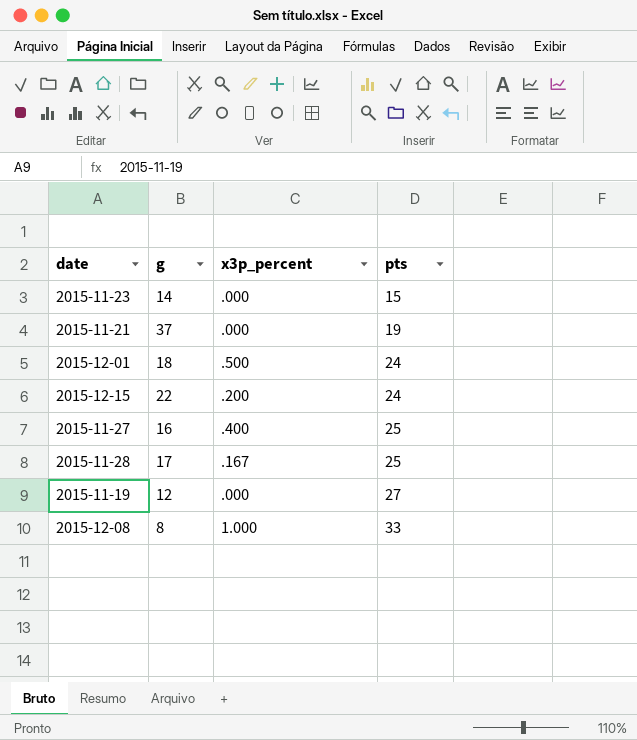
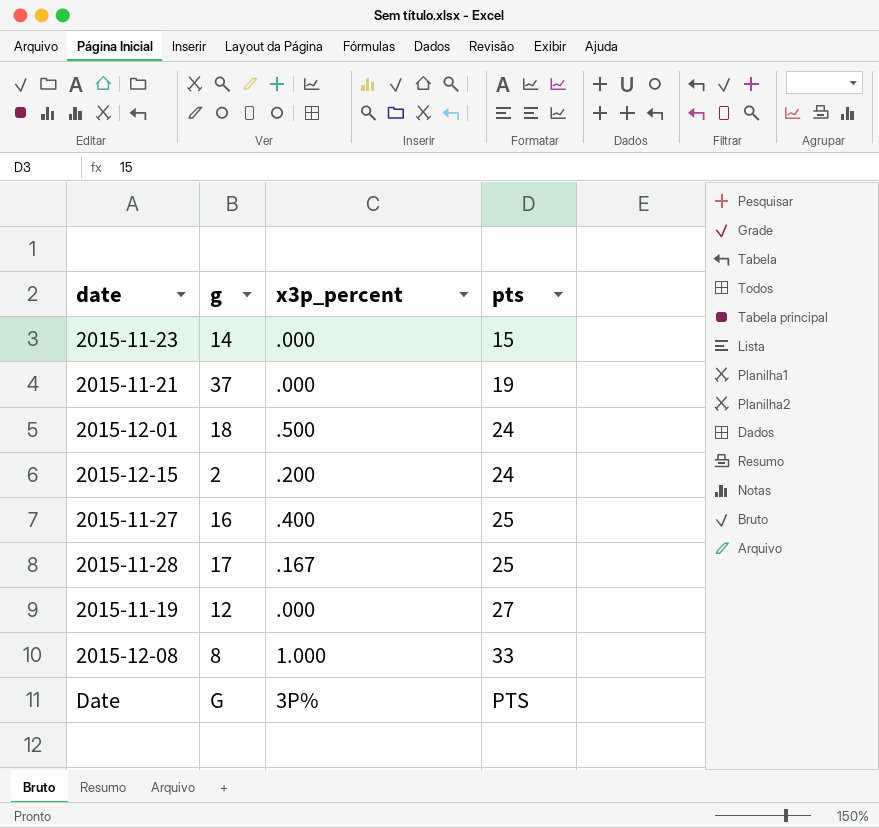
2015-12-15 | g: 22 -> 2
row Date: none -> G | 3P% | PTS

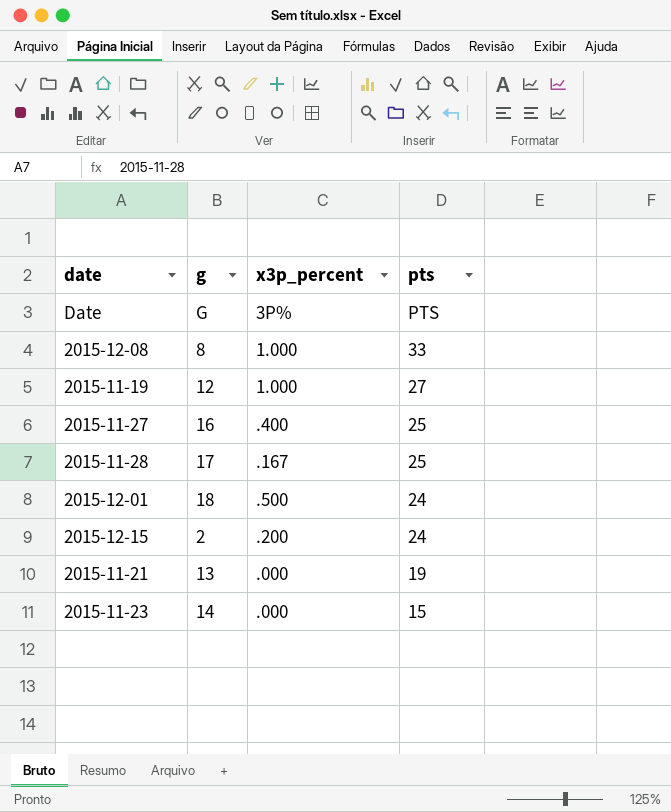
row order: pts ascending -> pts descending
2015-11-19 | x3p_percent: .000 -> 1.000
2015-11-21 | g: 37 -> 13

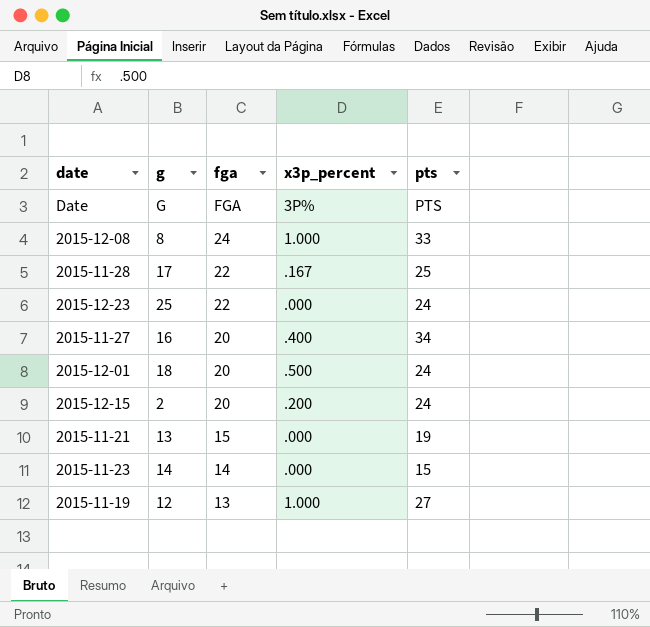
row order: pts descending -> fga descending
column fga | position: none -> 3
row 2015-12-23: none -> 25 | 22 | .000 | 24
2015-11-27 | pts: 25 -> 34

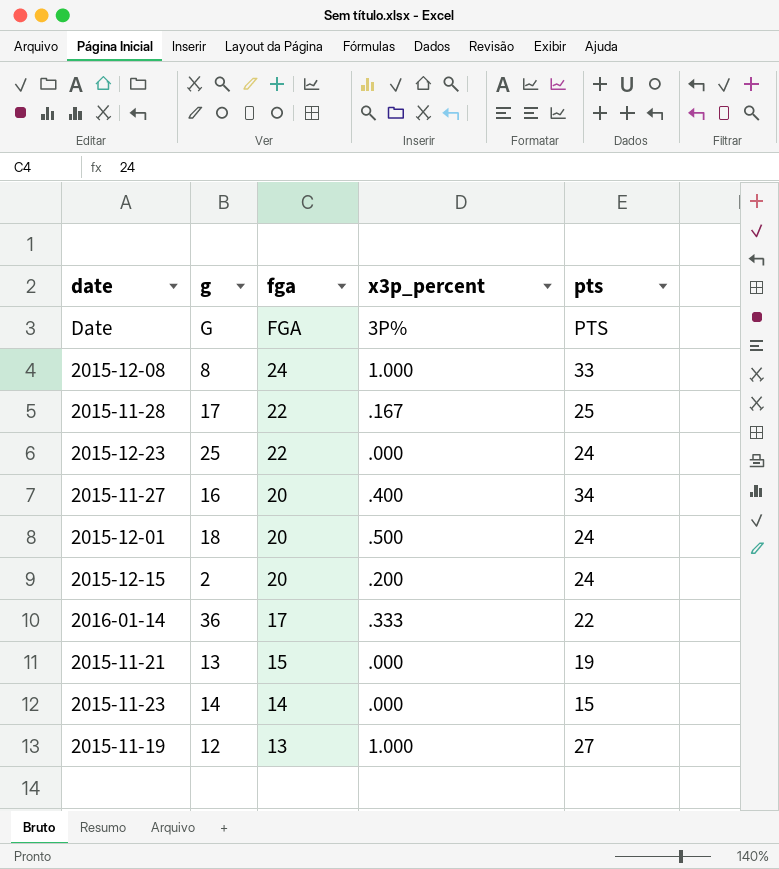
row 2016-01-14: none -> 36 | 17 | .333 | 22

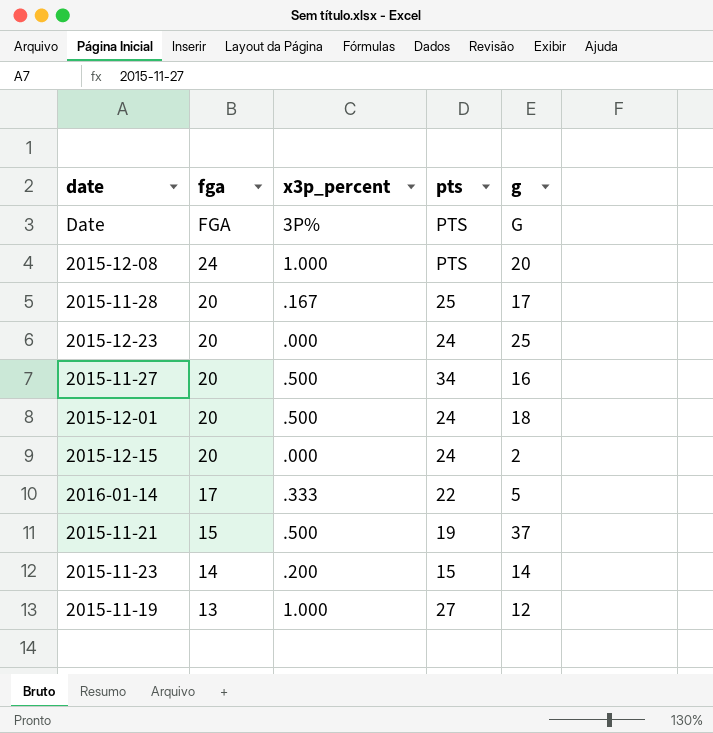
column g | position: 2 -> 5
2015-12-08 | pts: 33 -> PTS
2015-12-08 | g: 8 -> 20
2015-11-28 | fga: 22 -> 20
2015-12-23 | fga: 22 -> 20
2015-11-27 | x3p_percent: .400 -> .500
2015-12-15 | x3p_percent: .200 -> .000
2016-01-14 | g: 36 -> 5
2015-11-21 | x3p_percent: .000 -> .500
2015-11-21 | g: 13 -> 37
2015-11-23 | x3p_percent: .000 -> .200

